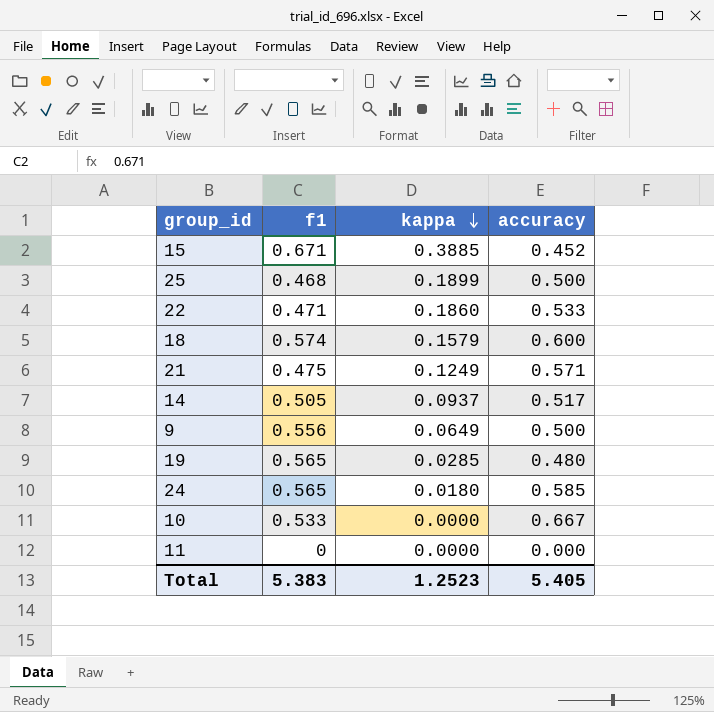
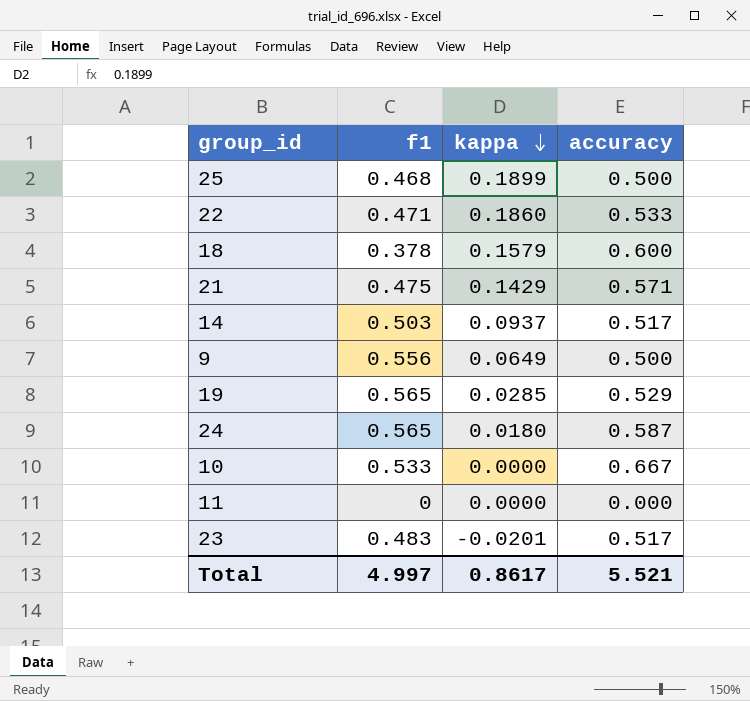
row 15: 0.671 | 0.3885 | 0.452 -> none
18 | f1: 0.574 -> 0.378
21 | kappa: 0.1249 -> 0.1429
14 | f1: 0.505 -> 0.503
19 | accuracy: 0.480 -> 0.529
24 | accuracy: 0.585 -> 0.587
row 23: none -> 0.483 | -0.0201 | 0.517
Total | f1: 5.383 -> 4.997
Total | kappa: 1.2523 -> 0.8617
Total | accuracy: 5.405 -> 5.521

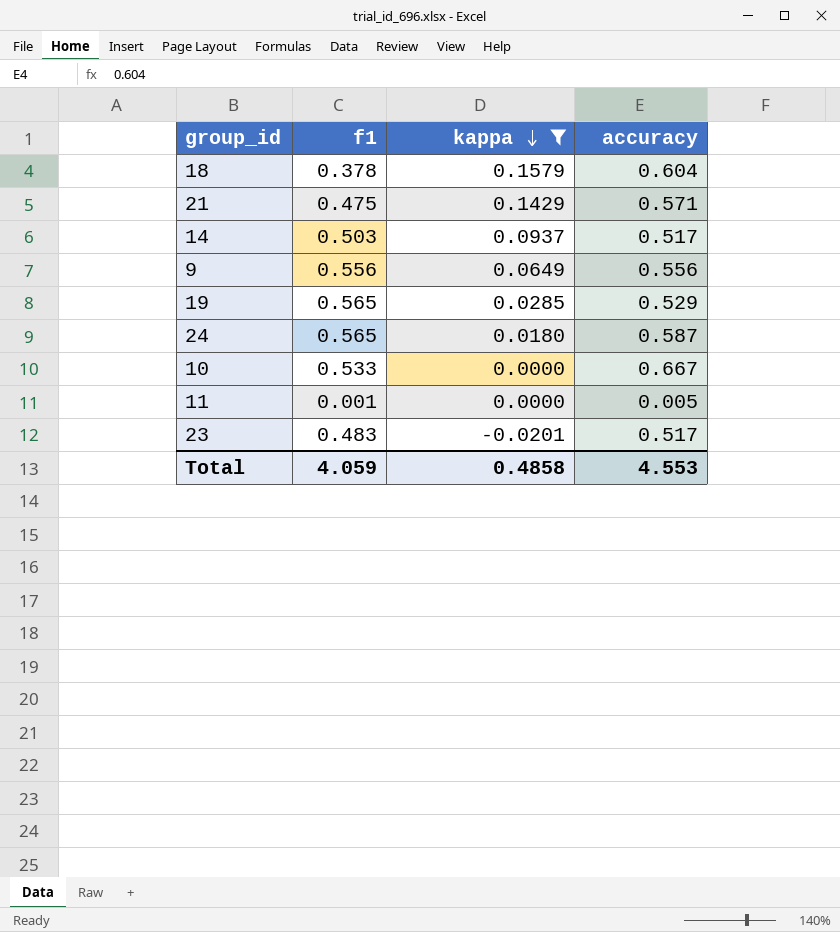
filter: none -> kappa <= 0.1579
18 | accuracy: 0.600 -> 0.604
9 | accuracy: 0.500 -> 0.556
11 | f1: 0 -> 0.001
11 | accuracy: 0.000 -> 0.005
Total | f1: 4.997 -> 4.059
Total | kappa: 0.8617 -> 0.4858
Total | accuracy: 5.521 -> 4.553

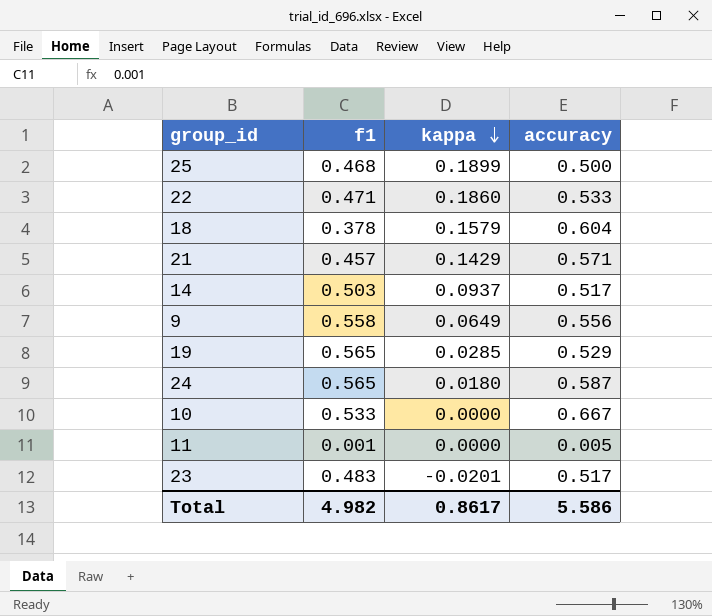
filter: kappa <= 0.1579 -> none
21 | f1: 0.475 -> 0.457
9 | f1: 0.556 -> 0.558
Total | f1: 4.059 -> 4.982
Total | kappa: 0.4858 -> 0.8617
Total | accuracy: 4.553 -> 5.586

